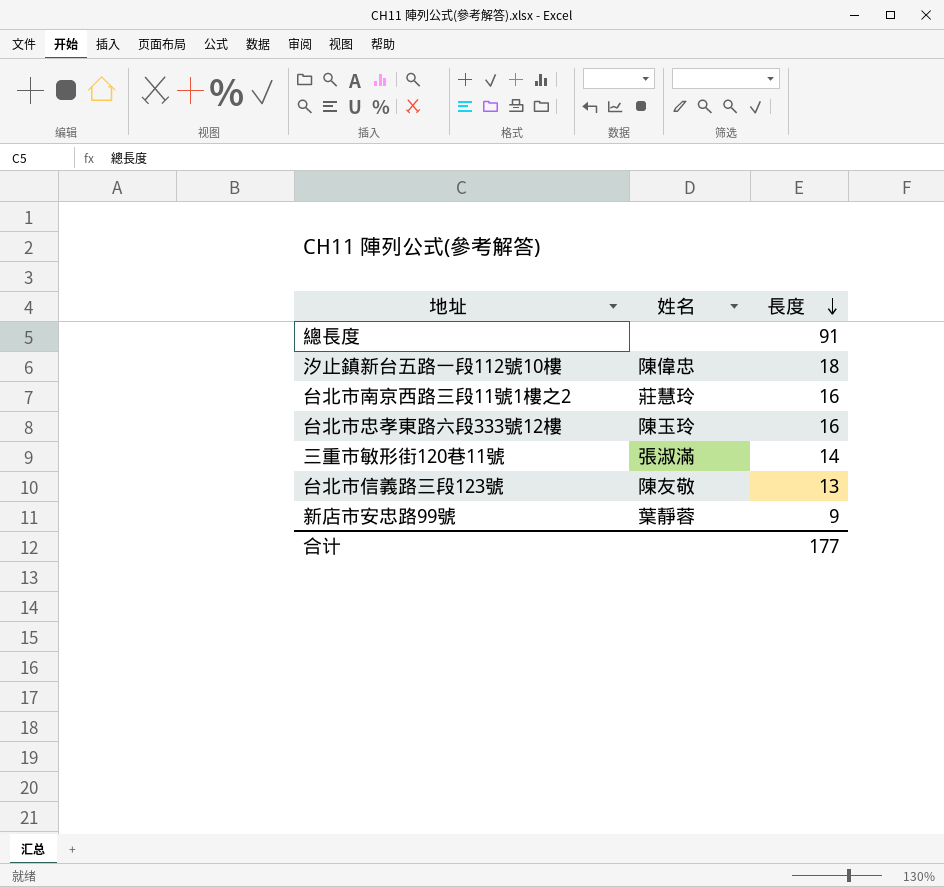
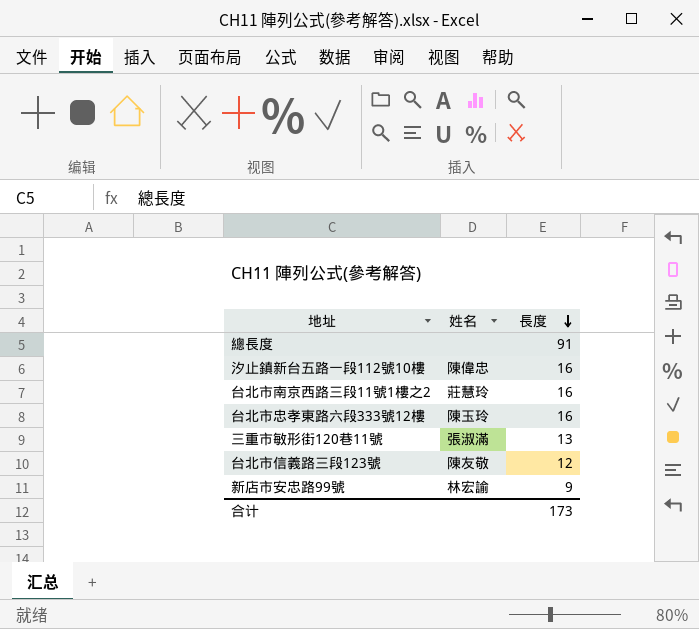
汐止鎮新台五路一段112號10樓 | 長度: 18 -> 16
三重市敏形街120巷11號 | 長度: 14 -> 13
台北市信義路三段123號 | 長度: 13 -> 12
新店市安忠路99號 | 姓名: 葉靜蓉 -> 林宏諭
合计 | 長度: 177 -> 173

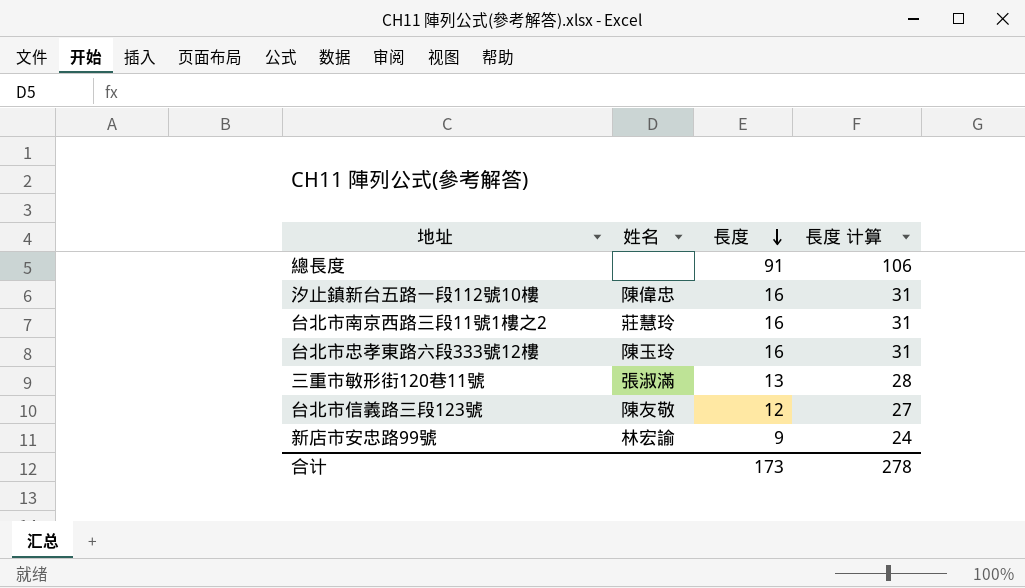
column 長度 计算 | formula: none -> [長度] + 15

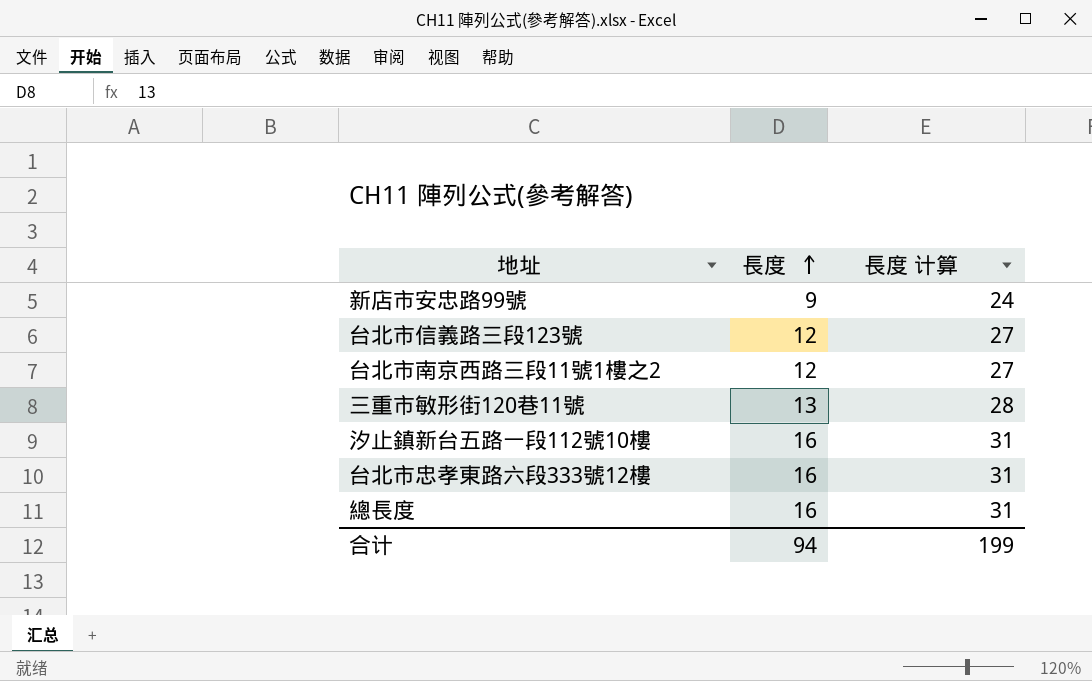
row order: 長度 descending -> 長度 ascending
column 姓名 | position: 2 -> none
台北市南京西路三段11號1樓之2 | 長度: 16 -> 12
台北市南京西路三段11號1樓之2 | 長度 计算: 31 -> 27
總長度 | 長度: 91 -> 16
總長度 | 長度 计算: 106 -> 31
合计 | 長度: 173 -> 94
合计 | 長度 计算: 278 -> 199

